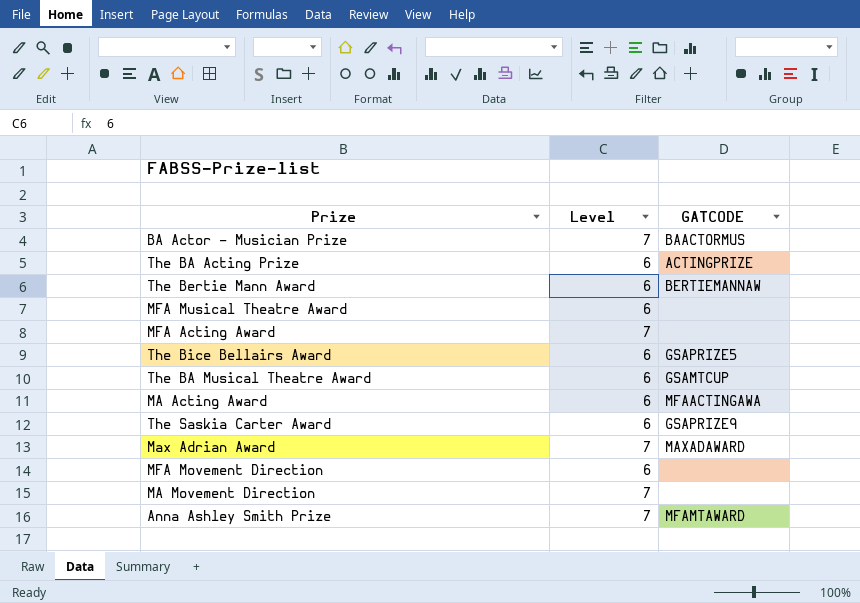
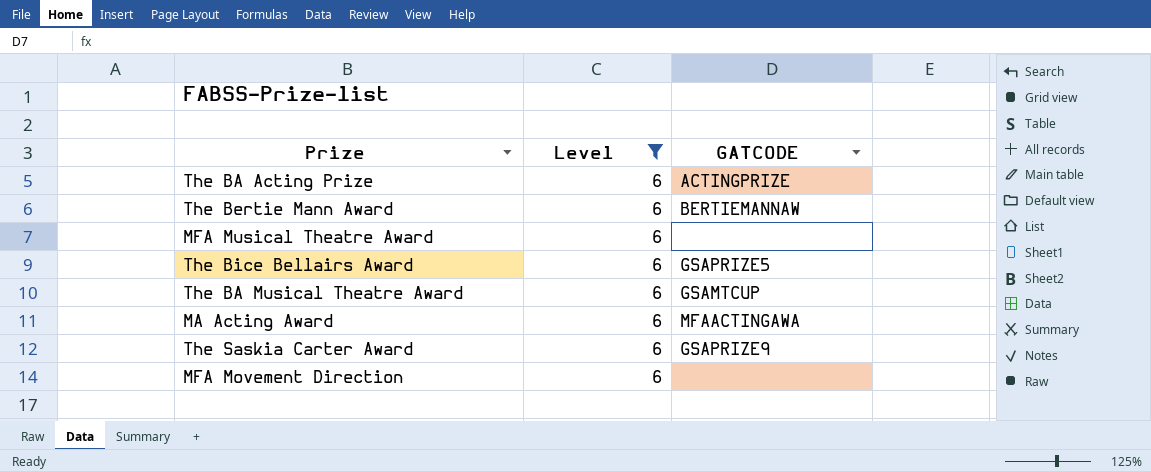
filter: none -> Level = 6

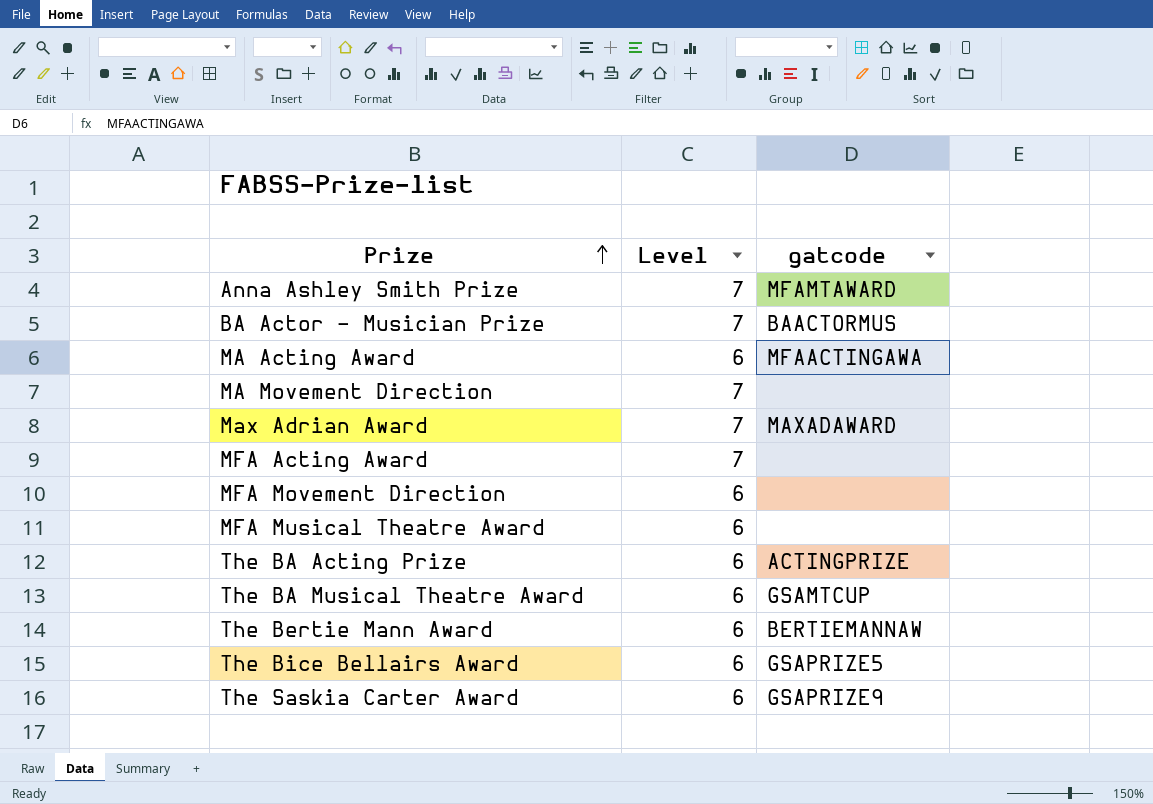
filter: Level = 6 -> none
row order: none -> Prize ascending
column name: GATCODE -> gatcode

